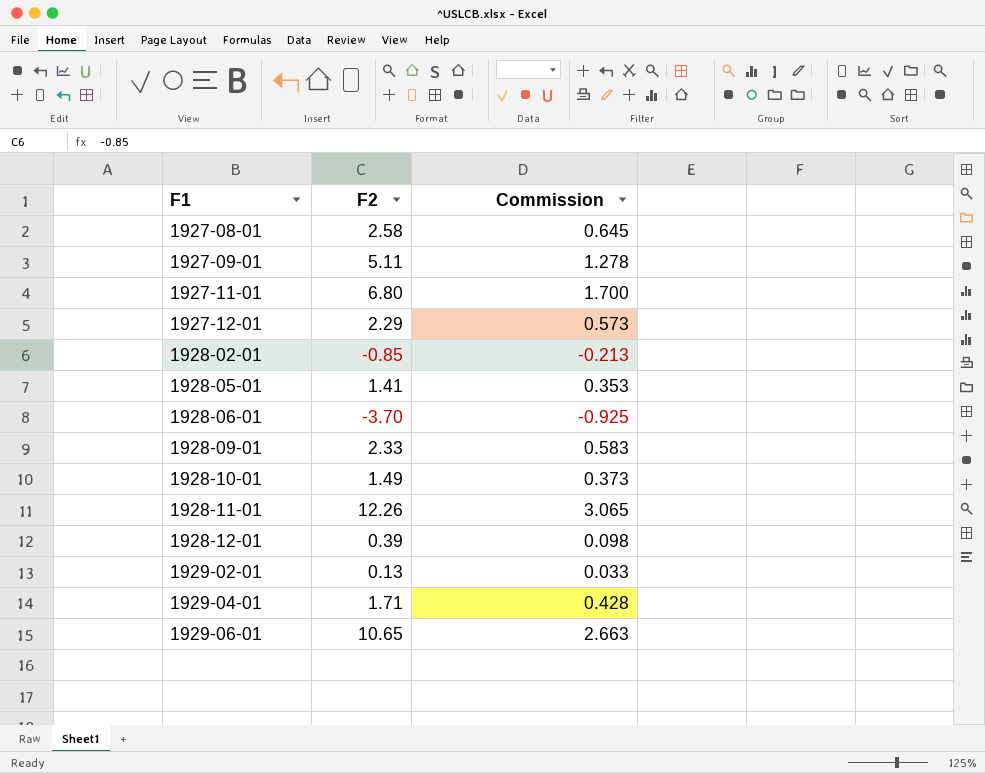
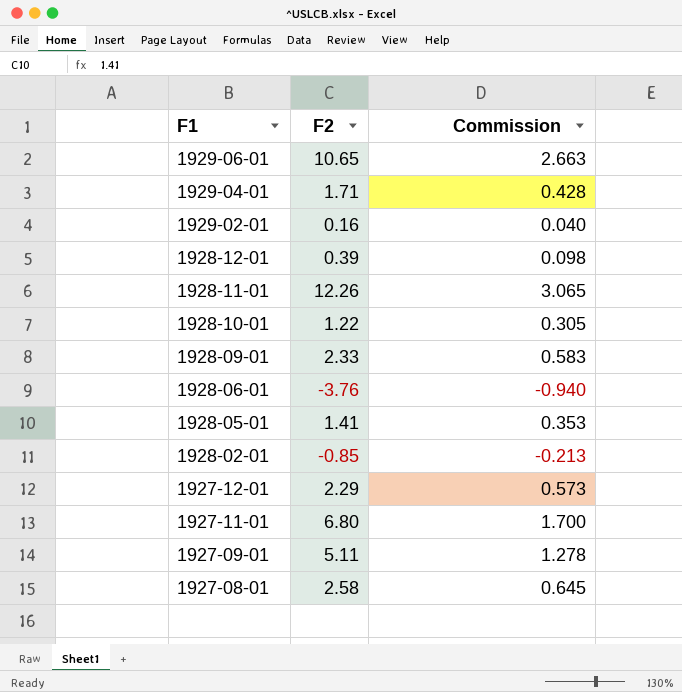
row order: F1 ascending -> F1 descending
1929-02-01 | F2: 0.13 -> 0.16
1929-02-01 | Commission: 0.033 -> 0.040
1928-10-01 | F2: 1.49 -> 1.22
1928-10-01 | Commission: 0.373 -> 0.305
1928-06-01 | F2: -3.70 -> -3.76
1928-06-01 | Commission: -0.925 -> -0.940

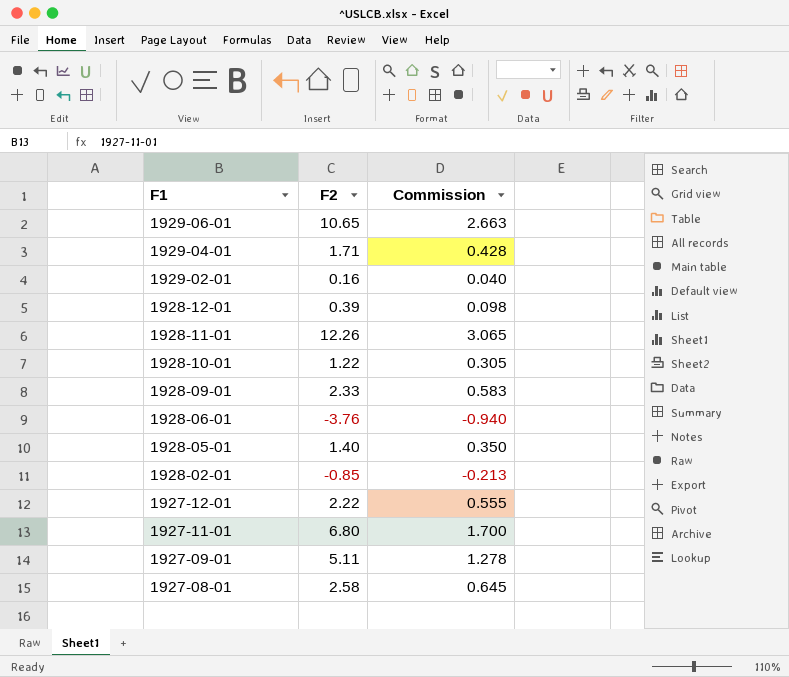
1928-05-01 | F2: 1.41 -> 1.40
1928-05-01 | Commission: 0.353 -> 0.350
1927-12-01 | F2: 2.29 -> 2.22
1927-12-01 | Commission: 0.573 -> 0.555

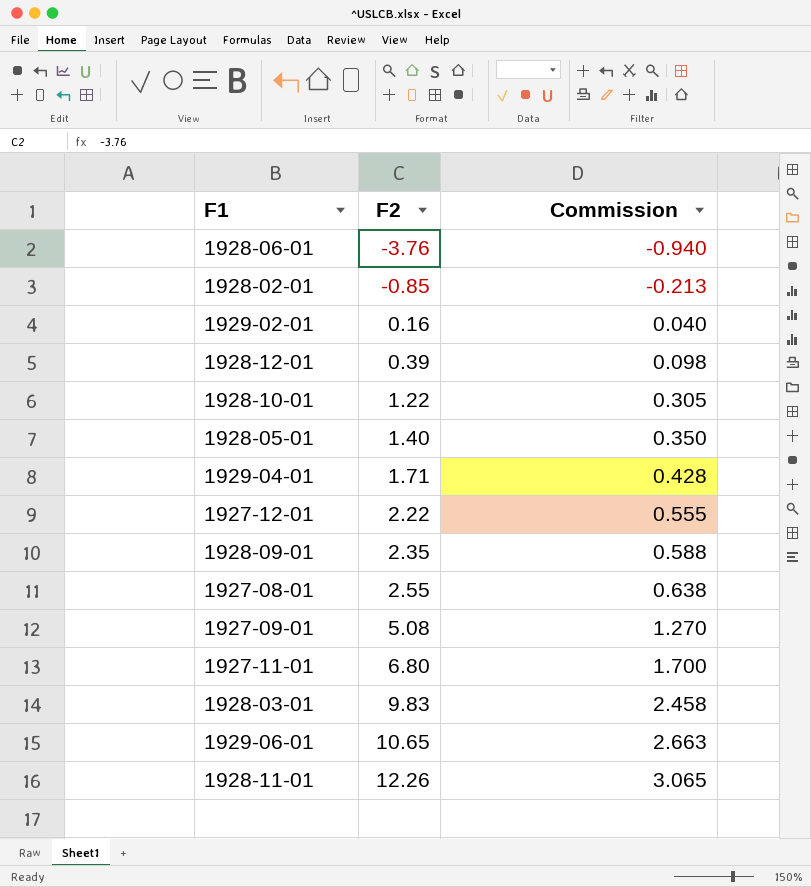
row order: F1 descending -> F2 ascending
1928-09-01 | F2: 2.33 -> 2.35
1928-09-01 | Commission: 0.583 -> 0.588
1927-08-01 | F2: 2.58 -> 2.55
1927-08-01 | Commission: 0.645 -> 0.638
1927-09-01 | F2: 5.11 -> 5.08
1927-09-01 | Commission: 1.278 -> 1.270
row 1928-03-01: none -> 9.83 | 2.458

